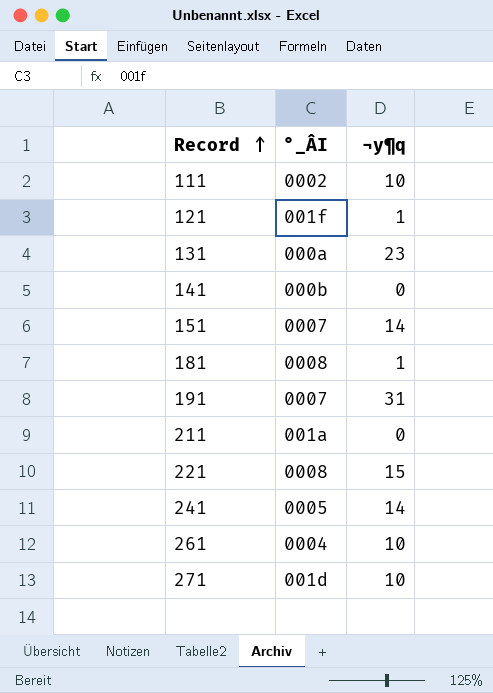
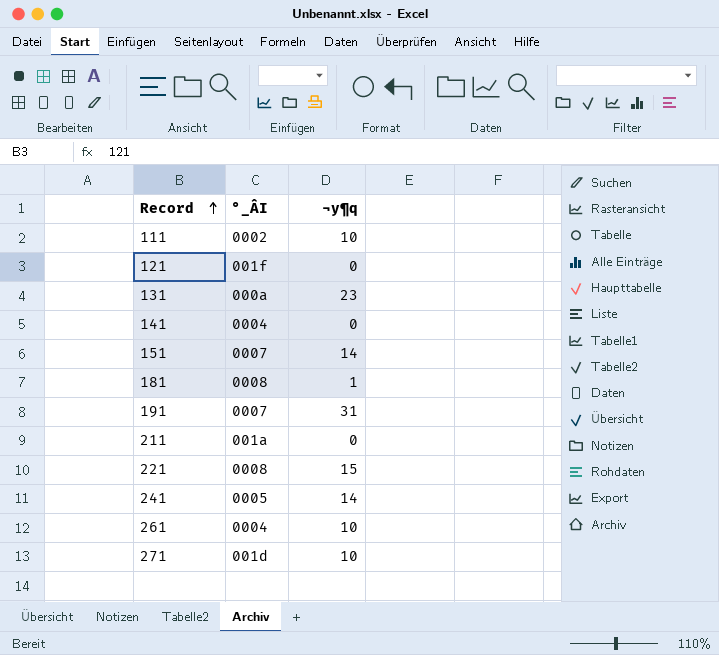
121 | ¬y¶q: 1 -> 0
141 | °_ÂI: 000b -> 0004

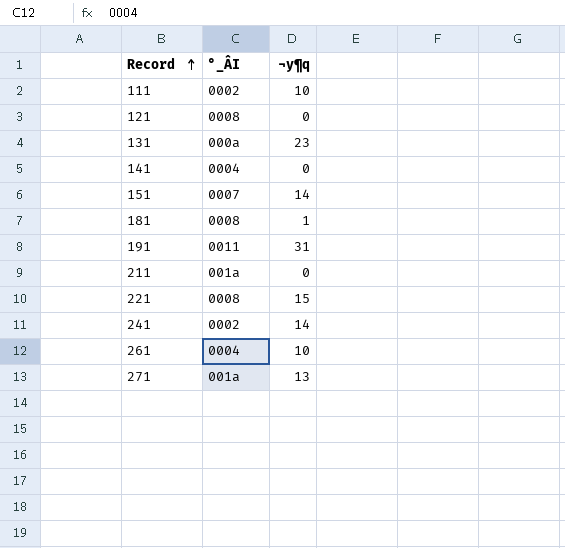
121 | °_ÂI: 001f -> 0008
191 | °_ÂI: 0007 -> 0011
241 | °_ÂI: 0005 -> 0002
271 | °_ÂI: 001d -> 001a
271 | ¬y¶q: 10 -> 13

